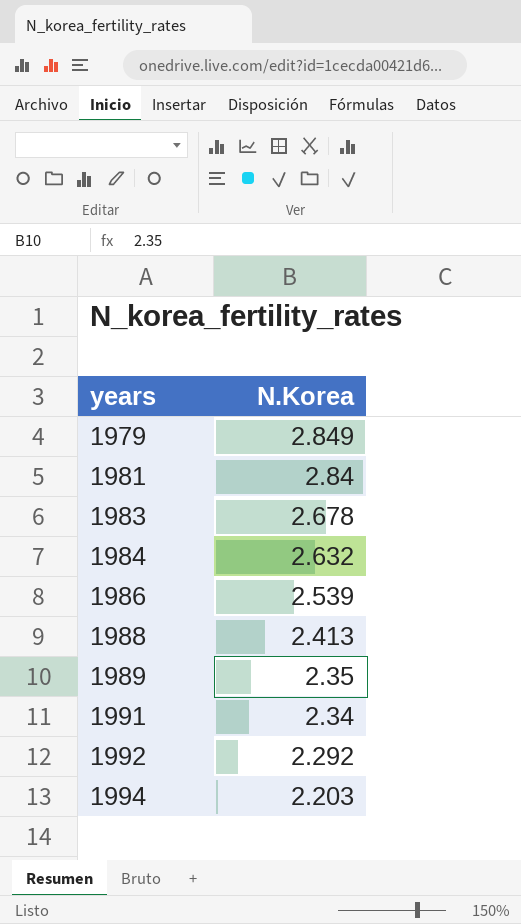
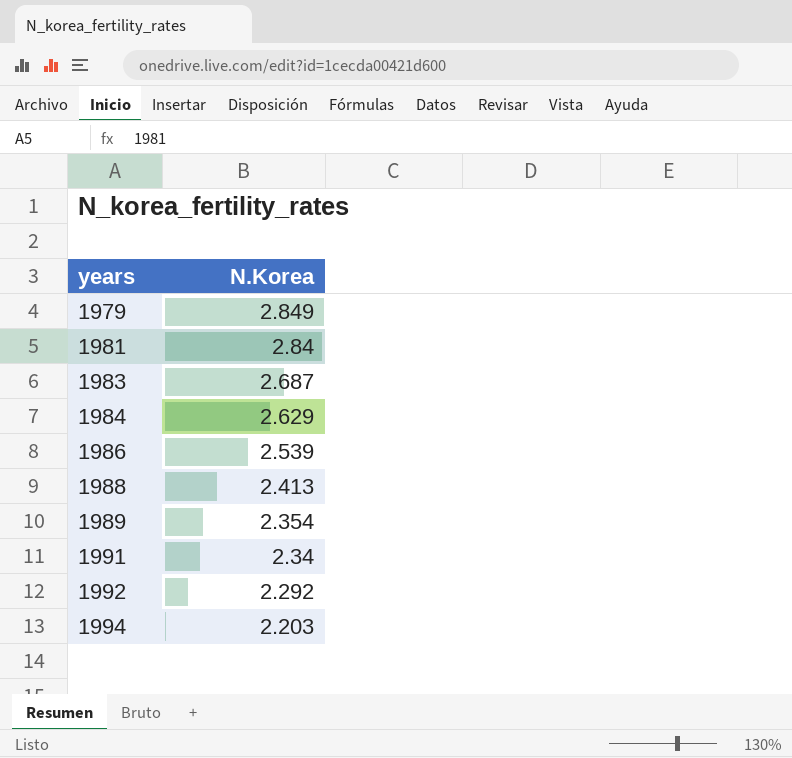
1983 | N.Korea: 2.678 -> 2.687
1984 | N.Korea: 2.632 -> 2.629
1989 | N.Korea: 2.35 -> 2.354

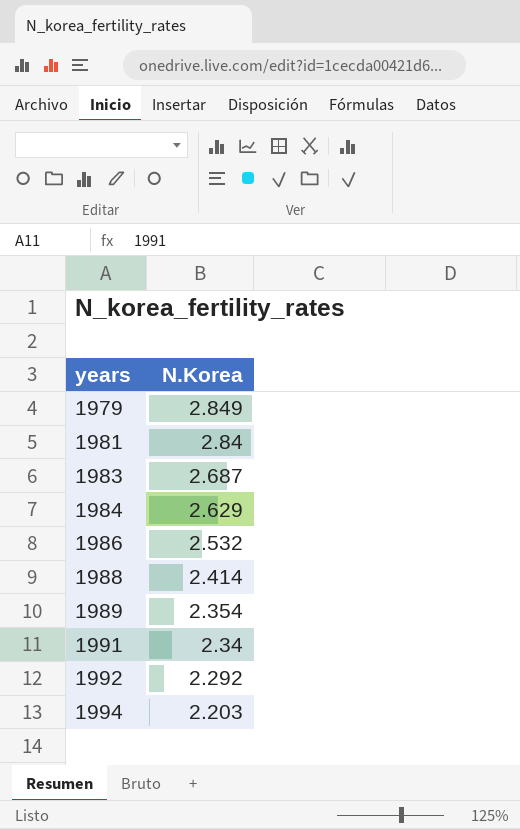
1986 | N.Korea: 2.539 -> 2.532
1988 | N.Korea: 2.413 -> 2.414

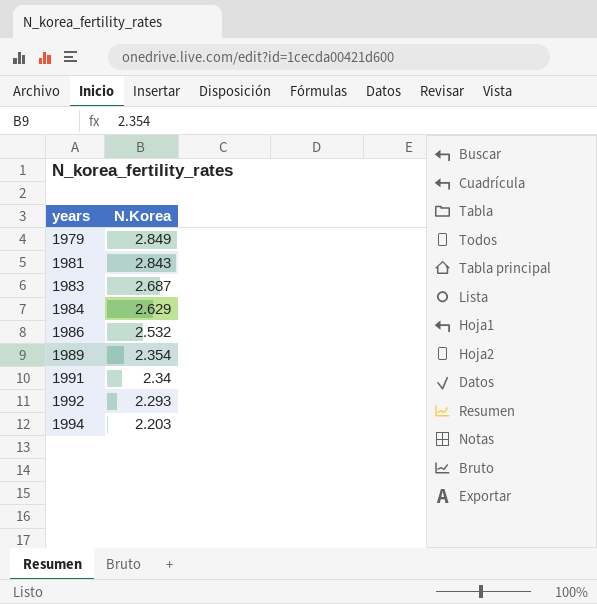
row 1988: 2.414 -> none
1981 | N.Korea: 2.84 -> 2.843
1992 | N.Korea: 2.292 -> 2.293

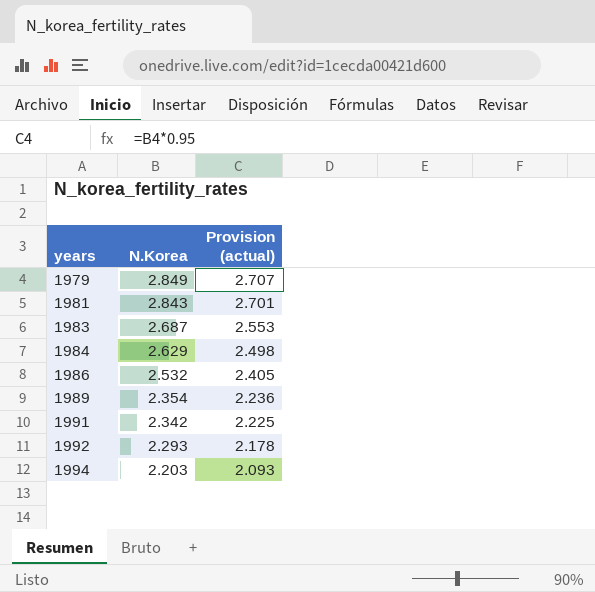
column Provision (actual) | formula: none -> [N.Korea] * 0.95
1991 | N.Korea: 2.34 -> 2.342

